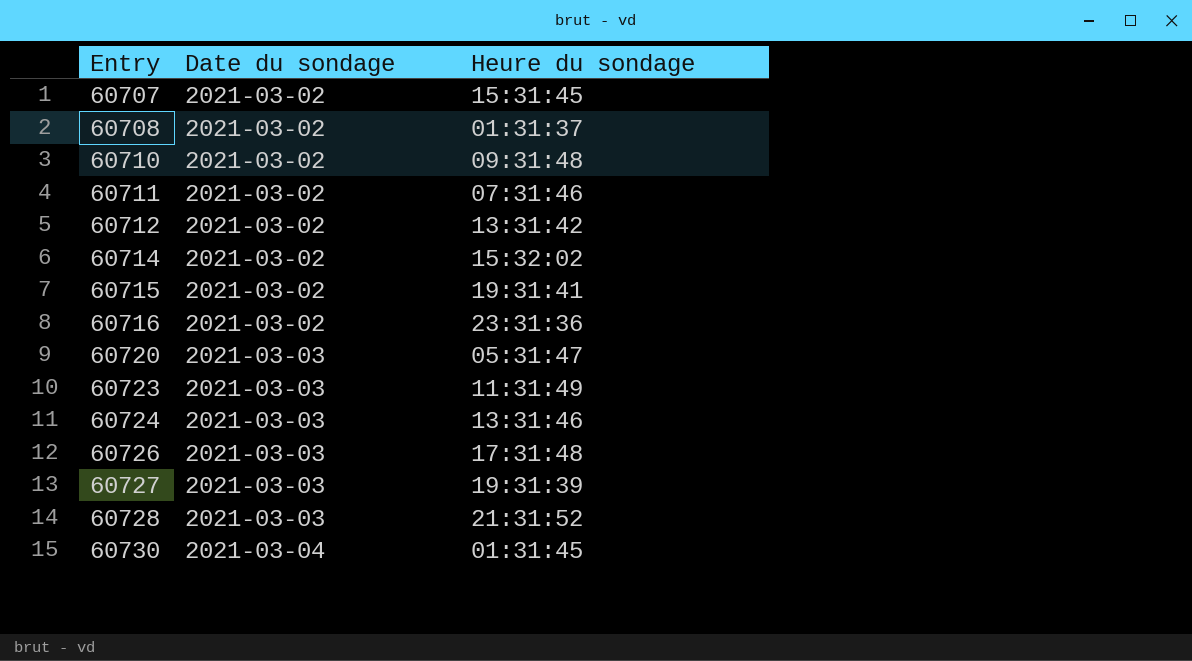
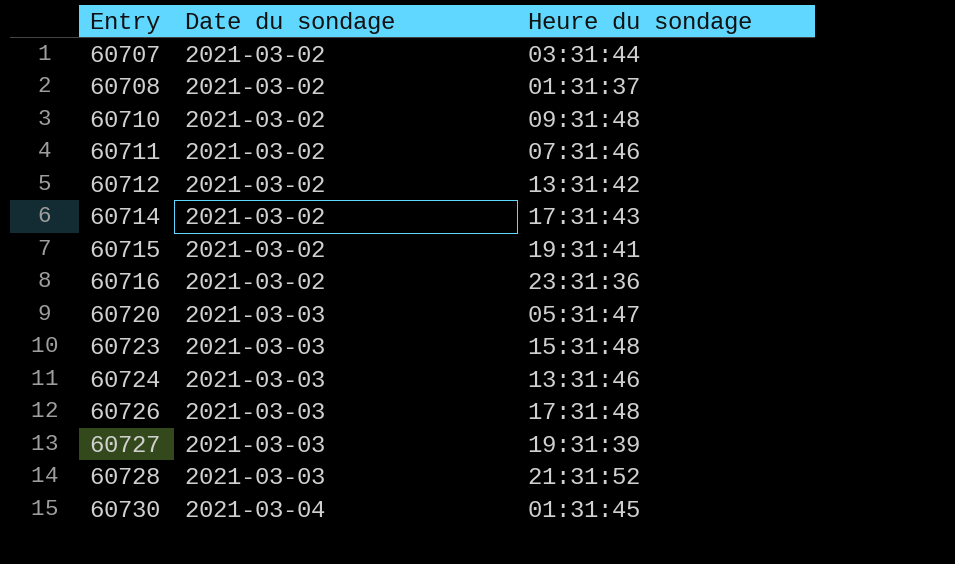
60707 | Heure du sondage: 15:31:45 -> 03:31:44
60714 | Heure du sondage: 15:32:02 -> 17:31:43
60723 | Heure du sondage: 11:31:49 -> 15:31:48

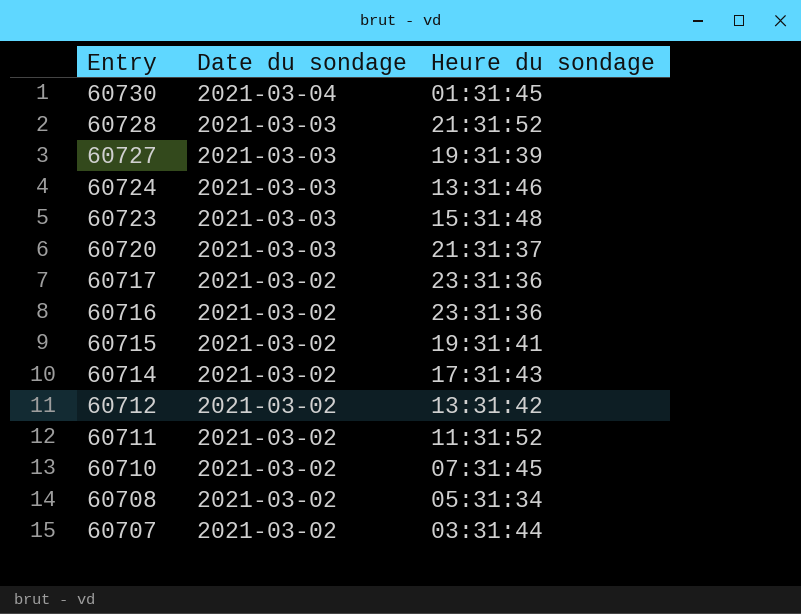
row order: Entry ascending -> Entry descending
row 60726: 2021-03-03 | 17:31:48 -> none
60720 | Heure du sondage: 05:31:47 -> 21:31:37
row 60717: none -> 2021-03-02 | 23:31:36
60711 | Heure du sondage: 07:31:46 -> 11:31:52
60710 | Heure du sondage: 09:31:48 -> 07:31:45
60708 | Heure du sondage: 01:31:37 -> 05:31:34

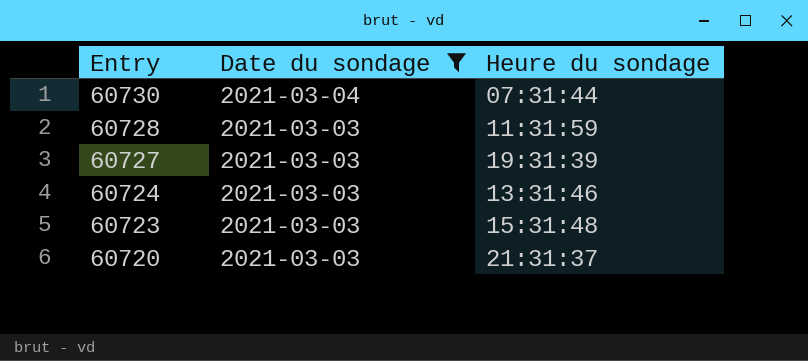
filter: none -> Date du sondage != 2021-03-02
60730 | Heure du sondage: 01:31:45 -> 07:31:44
60728 | Heure du sondage: 21:31:52 -> 11:31:59

